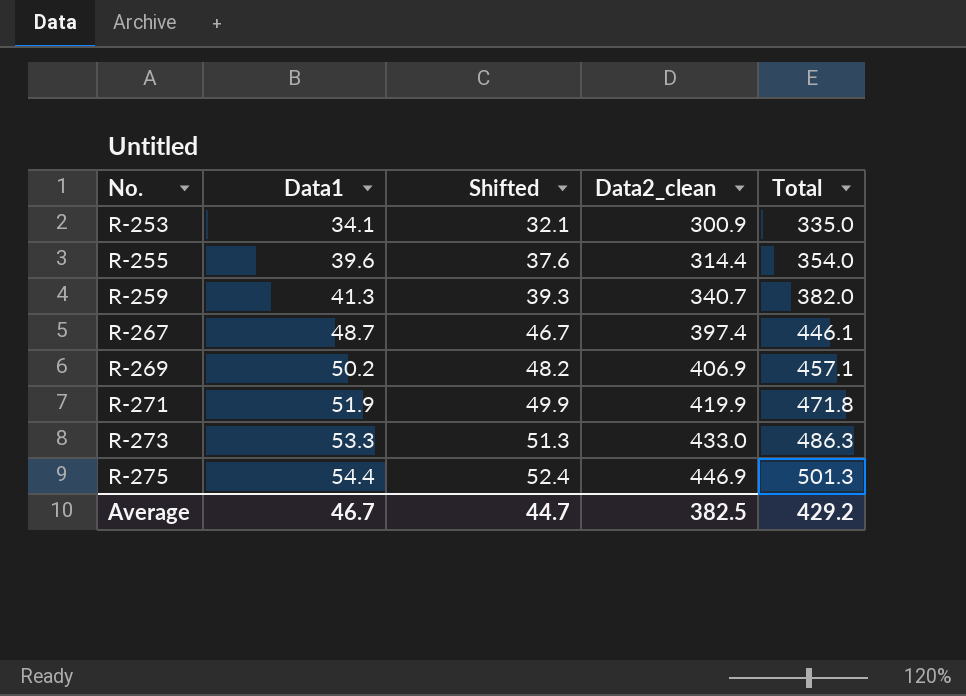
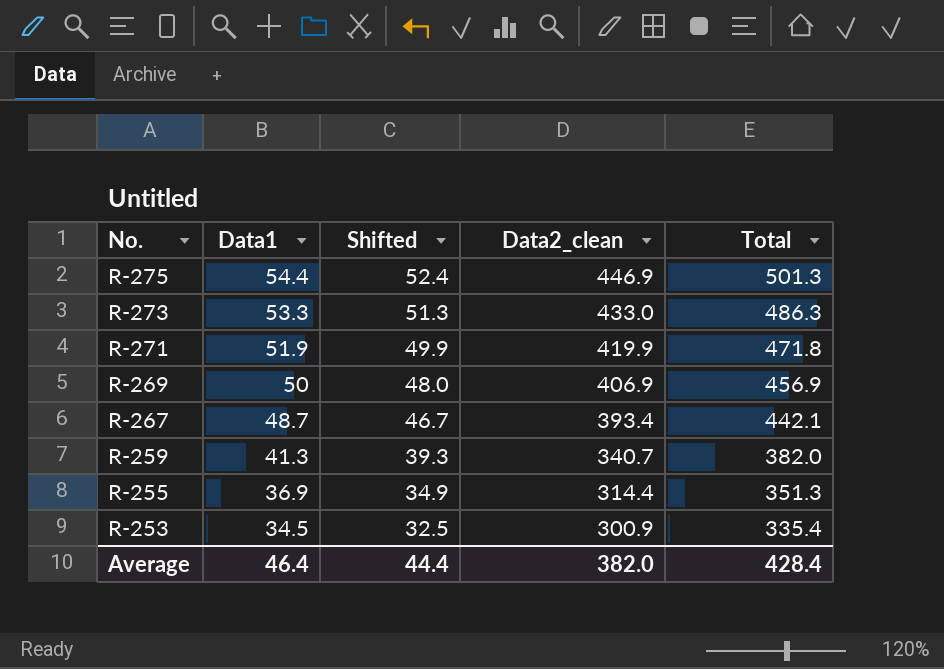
row order: No. ascending -> No. descending
R-269 | Data1: 50.2 -> 50
R-269 | Shifted: 48.2 -> 48.0
R-269 | Total: 457.1 -> 456.9
R-267 | Data2_clean: 397.4 -> 393.4
R-267 | Total: 446.1 -> 442.1
R-255 | Data1: 39.6 -> 36.9
R-255 | Shifted: 37.6 -> 34.9
R-255 | Total: 354.0 -> 351.3
R-253 | Data1: 34.1 -> 34.5
R-253 | Shifted: 32.1 -> 32.5
R-253 | Total: 335.0 -> 335.4
Average | Data1: 46.7 -> 46.4
Average | Shifted: 44.7 -> 44.4
Average | Data2_clean: 382.5 -> 382.0
Average | Total: 429.2 -> 428.4

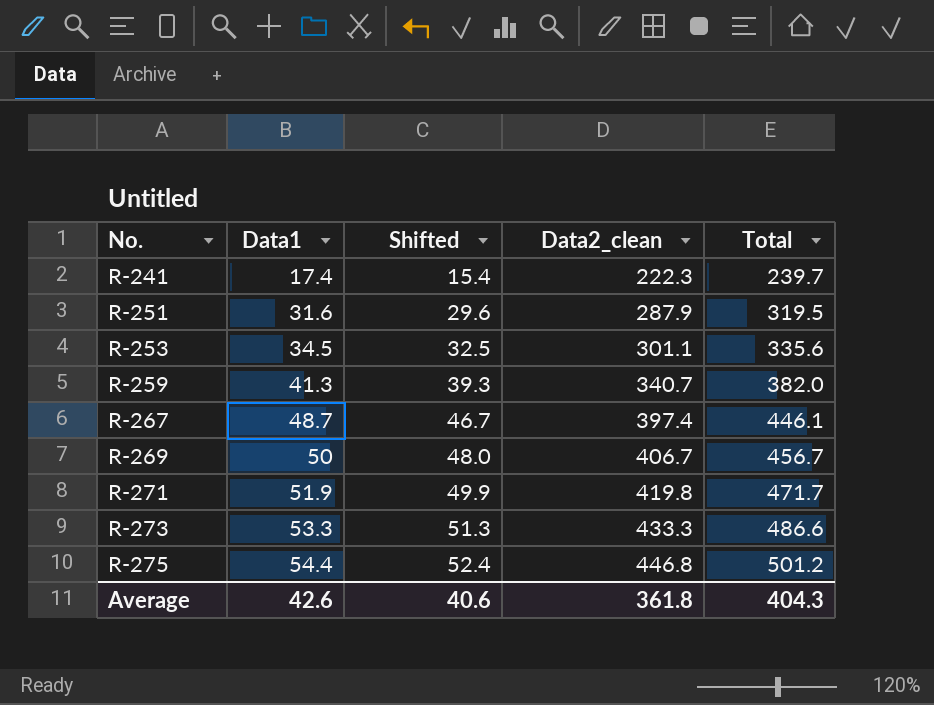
row order: No. descending -> No. ascending
row R-255: 36.9 | 34.9 | 314.4 | 351.3 -> none
row R-241: none -> 17.4 | 15.4 | 222.3 | 239.7
row R-251: none -> 31.6 | 29.6 | 287.9 | 319.5
R-253 | Data2_clean: 300.9 -> 301.1
R-253 | Total: 335.4 -> 335.6
R-267 | Data2_clean: 393.4 -> 397.4
R-267 | Total: 442.1 -> 446.1
R-269 | Data2_clean: 406.9 -> 406.7
R-269 | Total: 456.9 -> 456.7
R-271 | Data2_clean: 419.9 -> 419.8
R-271 | Total: 471.8 -> 471.7
R-273 | Data2_clean: 433.0 -> 433.3
R-273 | Total: 486.3 -> 486.6
R-275 | Data2_clean: 446.9 -> 446.8
R-275 | Total: 501.3 -> 501.2
Average | Data1: 46.4 -> 42.6
Average | Shifted: 44.4 -> 40.6
Average | Data2_clean: 382.0 -> 361.8
Average | Total: 428.4 -> 404.3

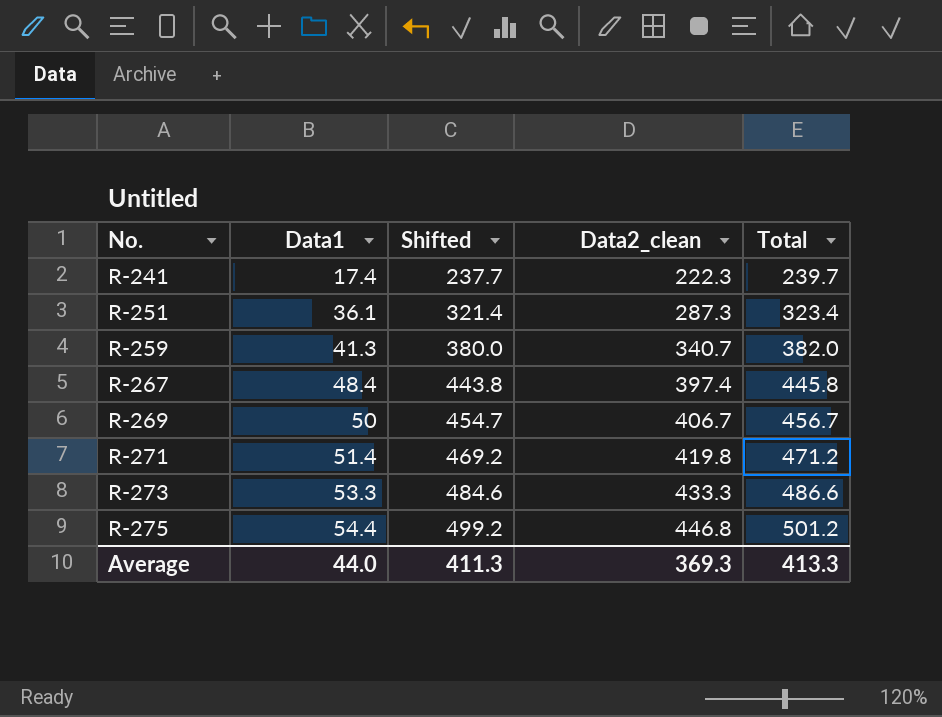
column Shifted | formula: [Data1] - 2 -> [Total] - 2
row R-253: 34.5 | 32.5 | 301.1 | 335.6 -> none
R-251 | Data1: 31.6 -> 36.1
R-251 | Data2_clean: 287.9 -> 287.3
R-251 | Total: 319.5 -> 323.4
R-267 | Data1: 48.7 -> 48.4
R-267 | Total: 446.1 -> 445.8
R-271 | Data1: 51.9 -> 51.4
R-271 | Total: 471.7 -> 471.2
Average | Data1: 42.6 -> 44.0
Average | Shifted: 40.6 -> 411.3
Average | Data2_clean: 361.8 -> 369.3
Average | Total: 404.3 -> 413.3

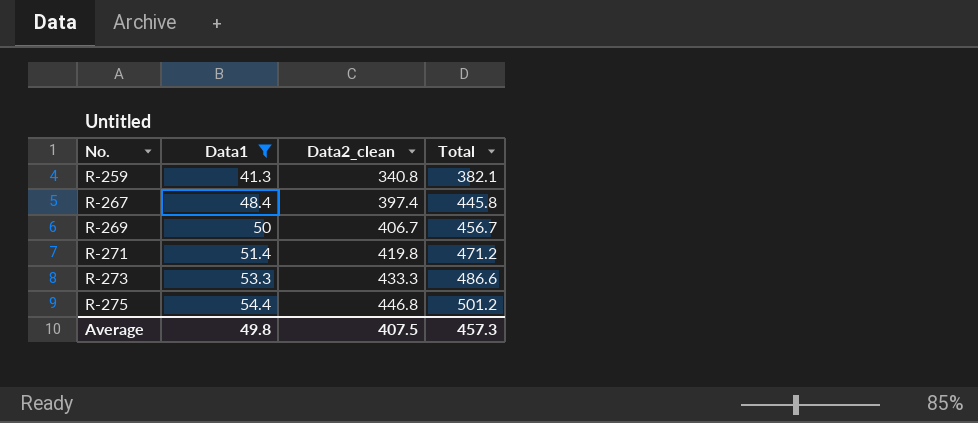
filter: none -> Data1 >= 41.3
column Shifted | formula: [Total] - 2 -> none
R-259 | Data2_clean: 340.7 -> 340.8
R-259 | Total: 382.0 -> 382.1
Average | Data1: 44.0 -> 49.8
Average | Data2_clean: 369.3 -> 407.5
Average | Total: 413.3 -> 457.3

